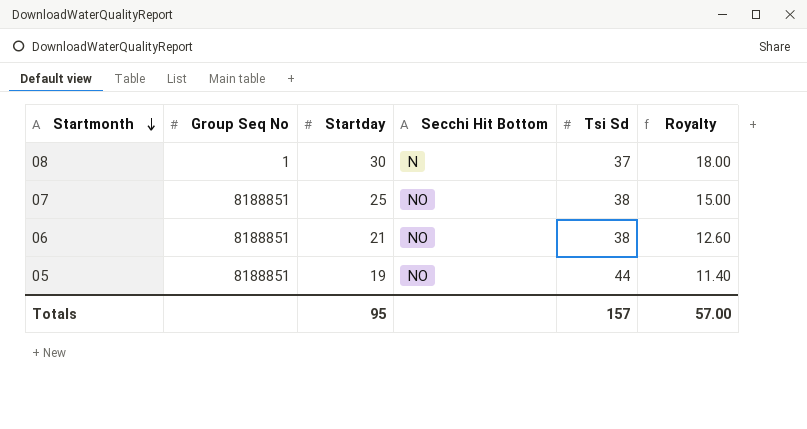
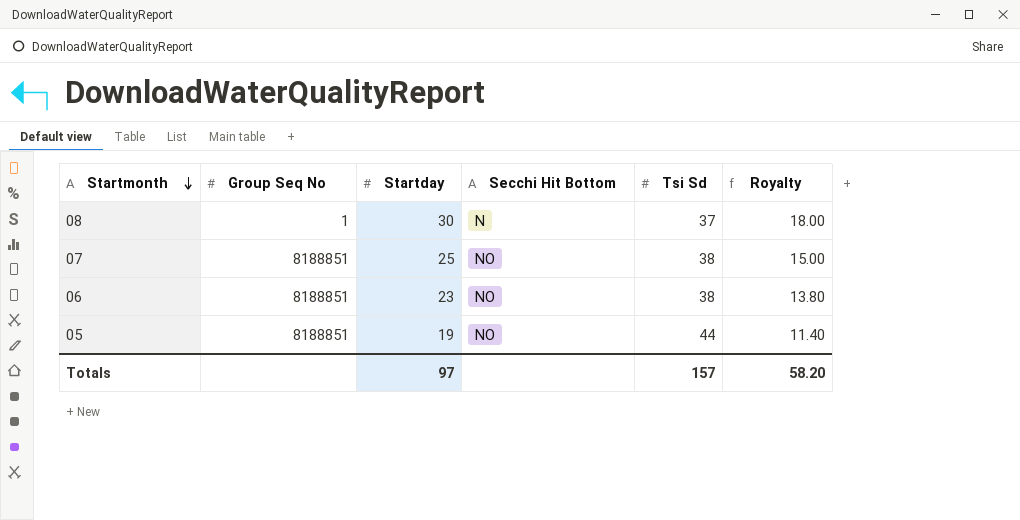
06 | Startday: 21 -> 23
06 | Royalty: 12.60 -> 13.80
Totals | Startday: 95 -> 97
Totals | Royalty: 57.00 -> 58.20

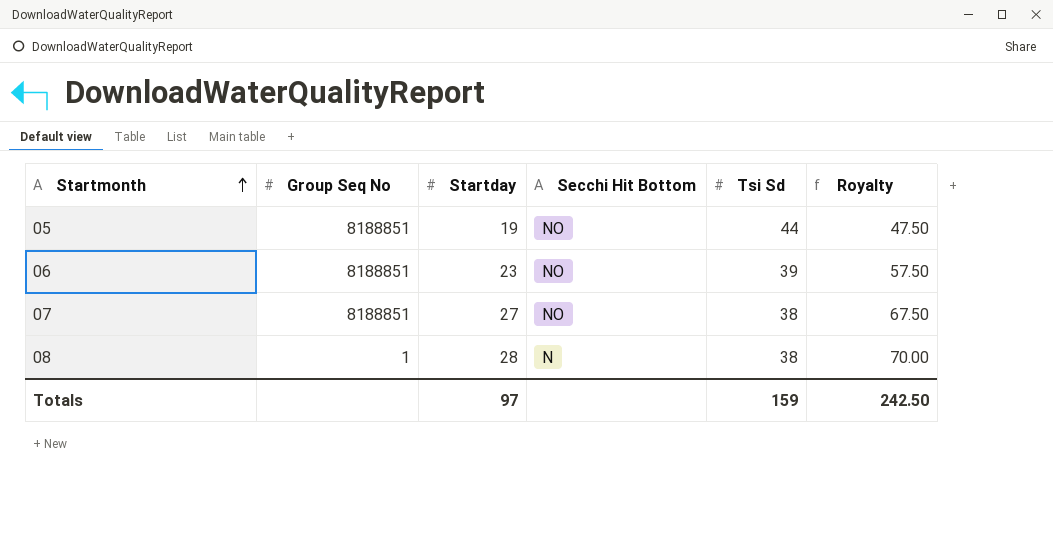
row order: Startmonth descending -> Startmonth ascending
column Royalty | formula: [Startday] * 0.6 -> [Startday] * 2.5
06 | Tsi Sd: 38 -> 39
07 | Startday: 25 -> 27
08 | Startday: 30 -> 28
08 | Tsi Sd: 37 -> 38
Totals | Tsi Sd: 157 -> 159
Totals | Royalty: 58.20 -> 242.50

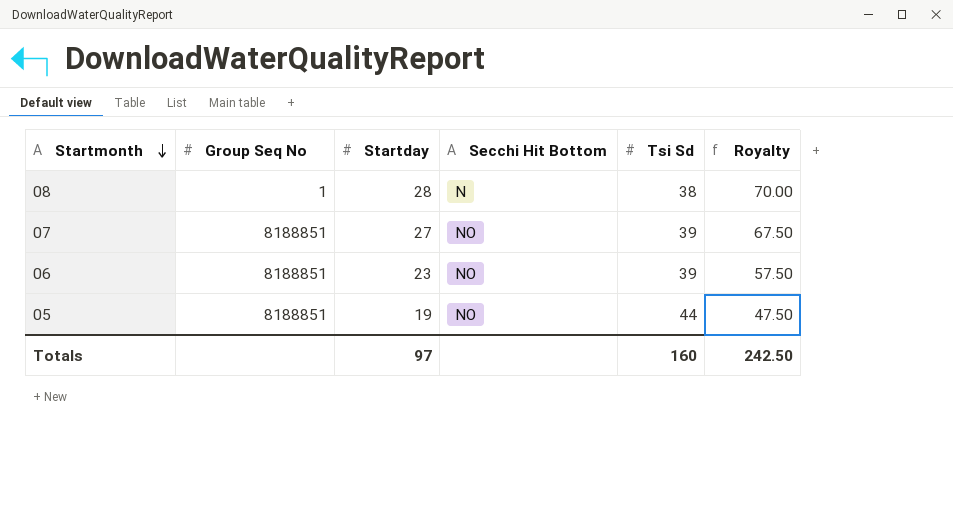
row order: Startmonth ascending -> Startmonth descending
07 | Tsi Sd: 38 -> 39
Totals | Tsi Sd: 159 -> 160

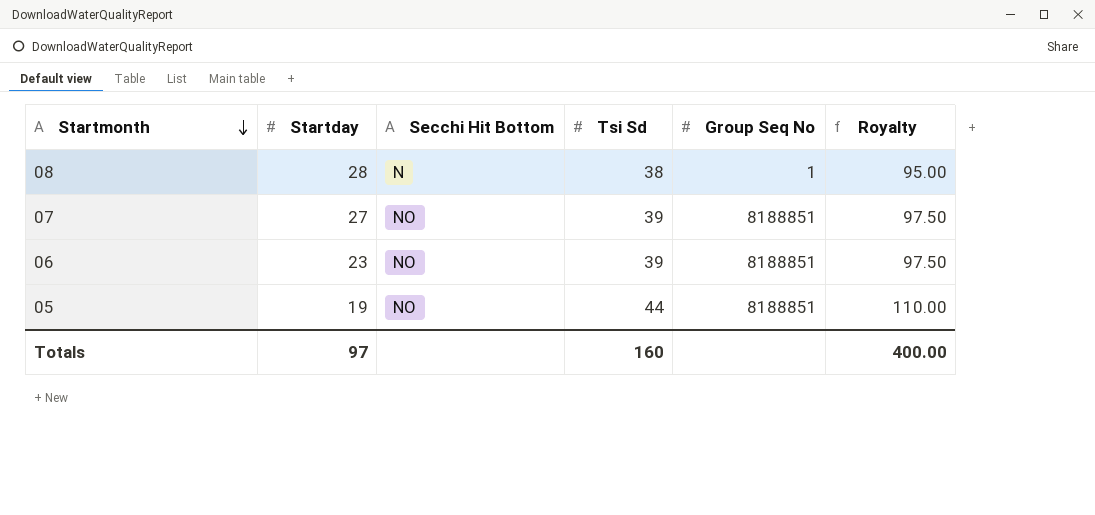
column Group Seq No | position: 2 -> 5
column Royalty | formula: [Startday] * 2.5 -> [Tsi Sd] * 2.5
Totals | Royalty: 242.50 -> 400.00

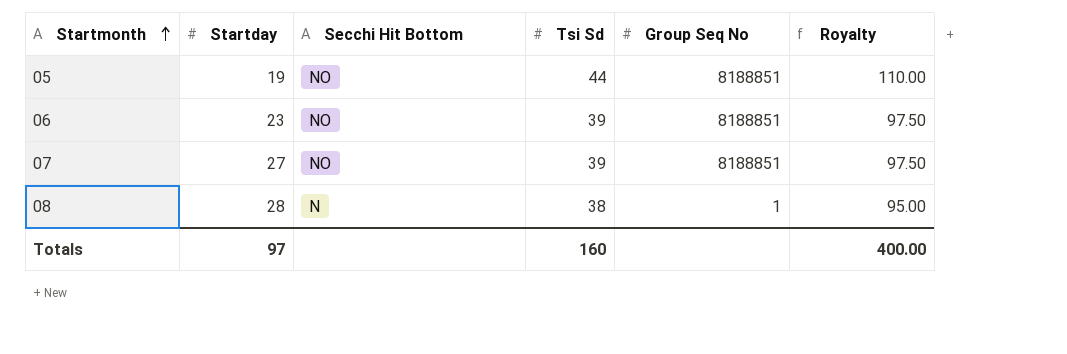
row order: Startmonth descending -> Startmonth ascending

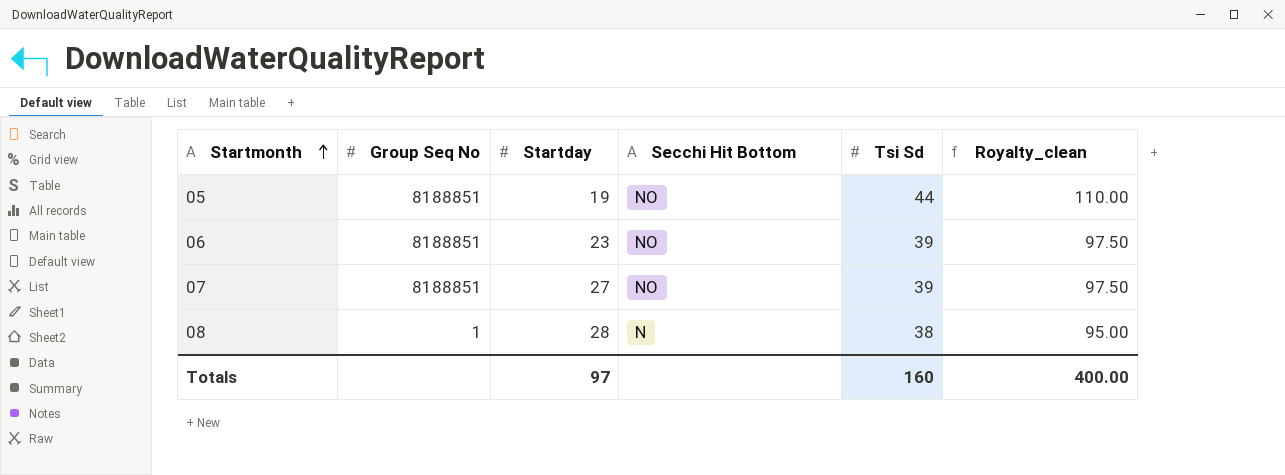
column Group Seq No | position: 5 -> 2
column name: Royalty -> Royalty_clean

